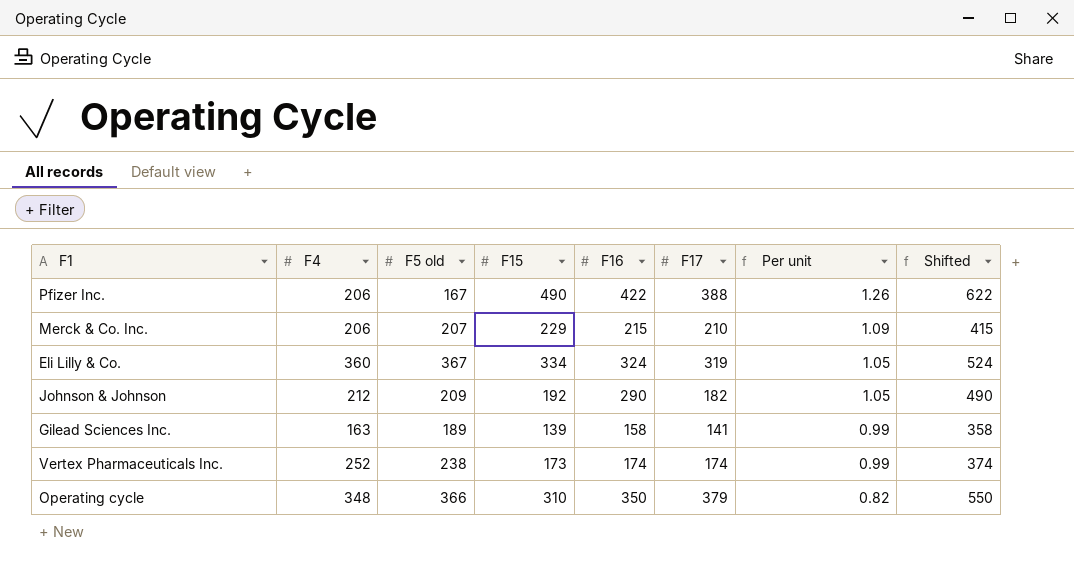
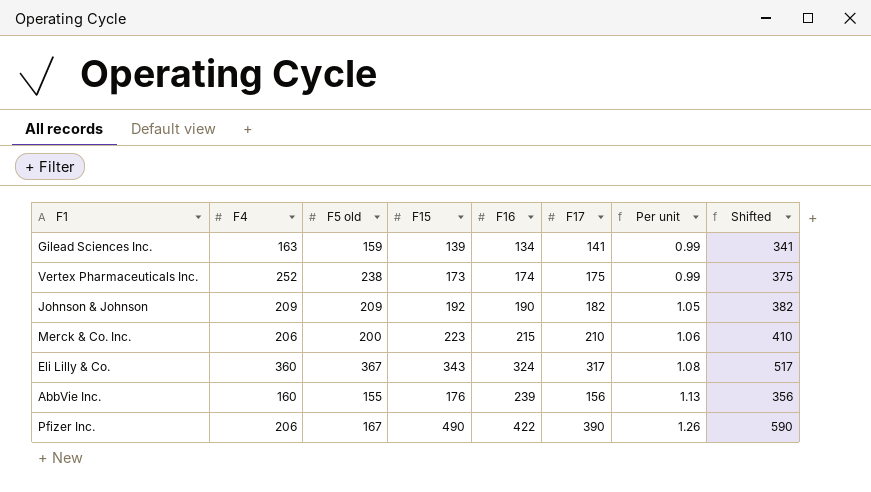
row order: Per unit descending -> Per unit ascending
column Shifted | formula: [F16] + 200 -> [F17] + 200
row Operating cycle: 348 | 366 | 310 | 350 | 379 | 0.82 | 550 -> none
Gilead Sciences Inc. | F5 old: 189 -> 159
Gilead Sciences Inc. | F16: 158 -> 134
Vertex Pharmaceuticals Inc. | F17: 174 -> 175
Johnson & Johnson | F4: 212 -> 209
Johnson & Johnson | F16: 290 -> 190
Merck & Co. Inc. | F5 old: 207 -> 200
Merck & Co. Inc. | F15: 229 -> 223
Merck & Co. Inc. | Per unit: 1.09 -> 1.06
Eli Lilly & Co. | F15: 334 -> 343
Eli Lilly & Co. | F17: 319 -> 317
Eli Lilly & Co. | Per unit: 1.05 -> 1.08
row AbbVie Inc.: none -> 160 | 155 | 176 | 239 | 156 | 1.13 | 356
Pfizer Inc. | F17: 388 -> 390

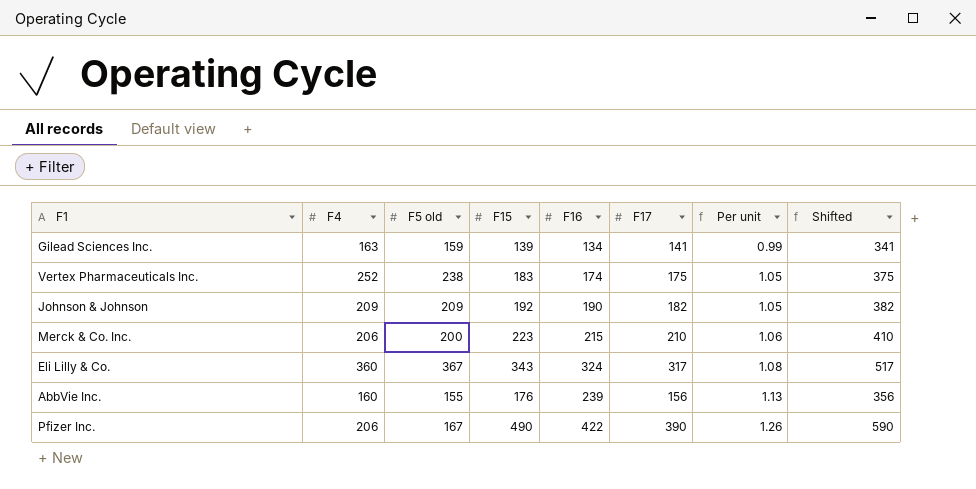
Vertex Pharmaceuticals Inc. | F15: 173 -> 183
Vertex Pharmaceuticals Inc. | Per unit: 0.99 -> 1.05

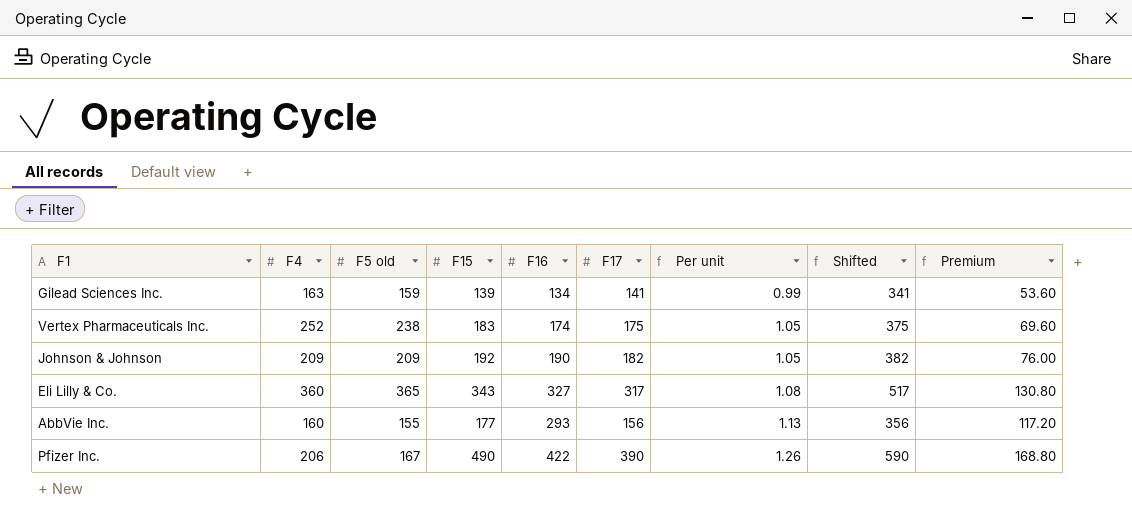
column Premium | formula: none -> [F16] * 0.4
row Merck & Co. Inc.: 206 | 200 | 223 | 215 | 210 | 1.06 | 410 -> none
Eli Lilly & Co. | F5 old: 367 -> 365
Eli Lilly & Co. | F16: 324 -> 327
AbbVie Inc. | F15: 176 -> 177
AbbVie Inc. | F16: 239 -> 293

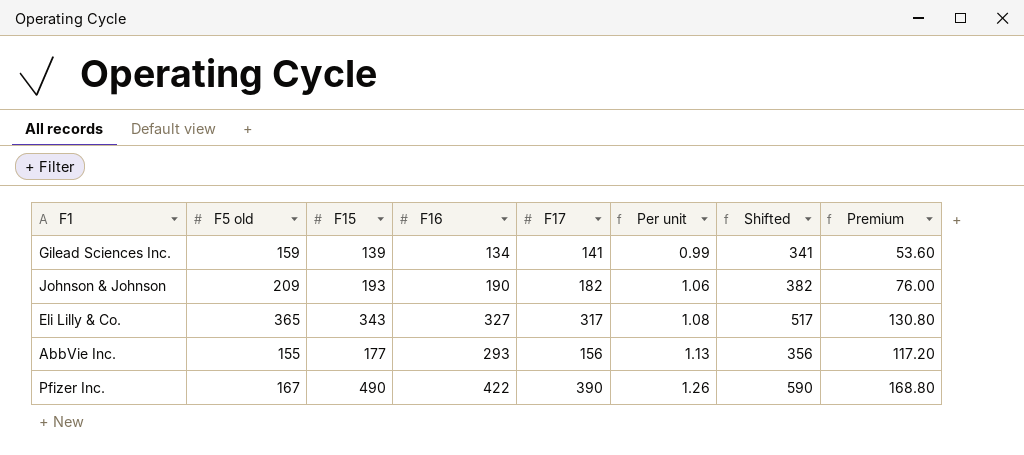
column F4 | position: 2 -> none
row Vertex Pharmaceuticals Inc.: 252 | 238 | 183 | 174 | 175 | 1.05 | 375 | 69.60 -> none
Johnson & Johnson | F15: 192 -> 193
Johnson & Johnson | Per unit: 1.05 -> 1.06

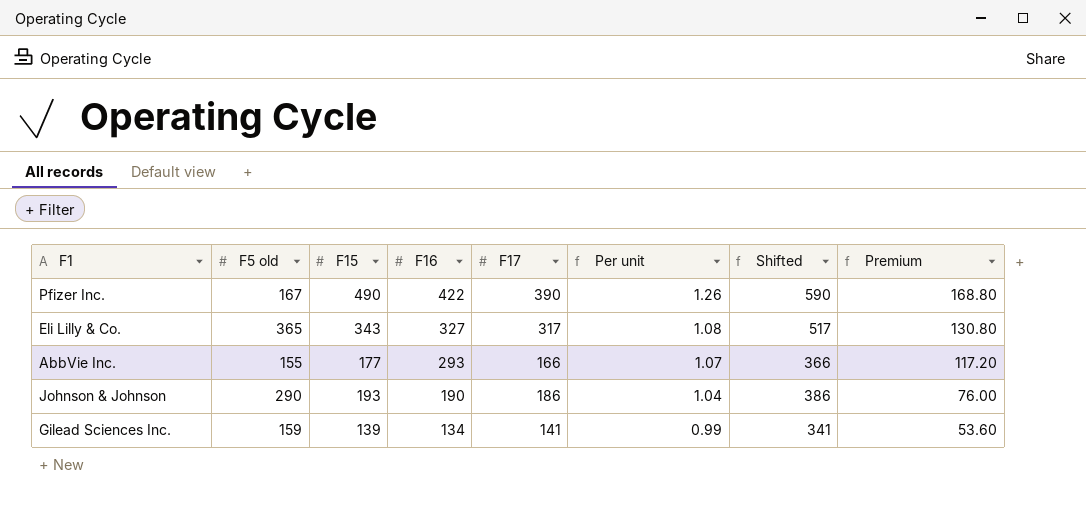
row order: Per unit ascending -> F16 descending
AbbVie Inc. | F17: 156 -> 166
AbbVie Inc. | Per unit: 1.13 -> 1.07
AbbVie Inc. | Shifted: 356 -> 366
Johnson & Johnson | F5 old: 209 -> 290
Johnson & Johnson | F17: 182 -> 186
Johnson & Johnson | Per unit: 1.06 -> 1.04
Johnson & Johnson | Shifted: 382 -> 386

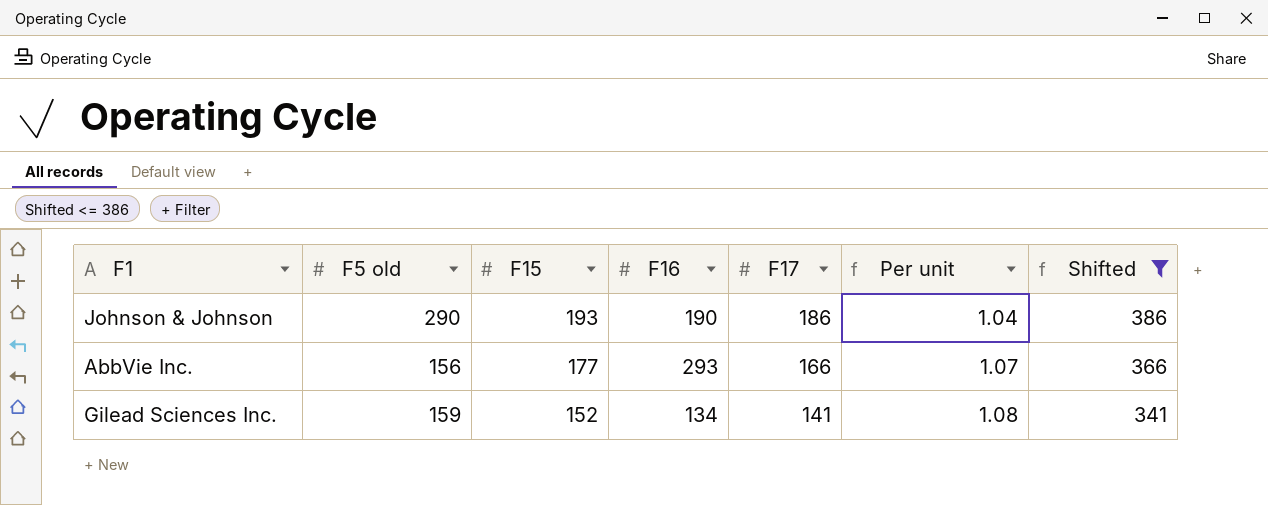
filter: none -> Shifted <= 386
row order: F16 descending -> F15 descending
column Premium | formula: [F16] * 0.4 -> none
AbbVie Inc. | F5 old: 155 -> 156
Gilead Sciences Inc. | F15: 139 -> 152
Gilead Sciences Inc. | Per unit: 0.99 -> 1.08

